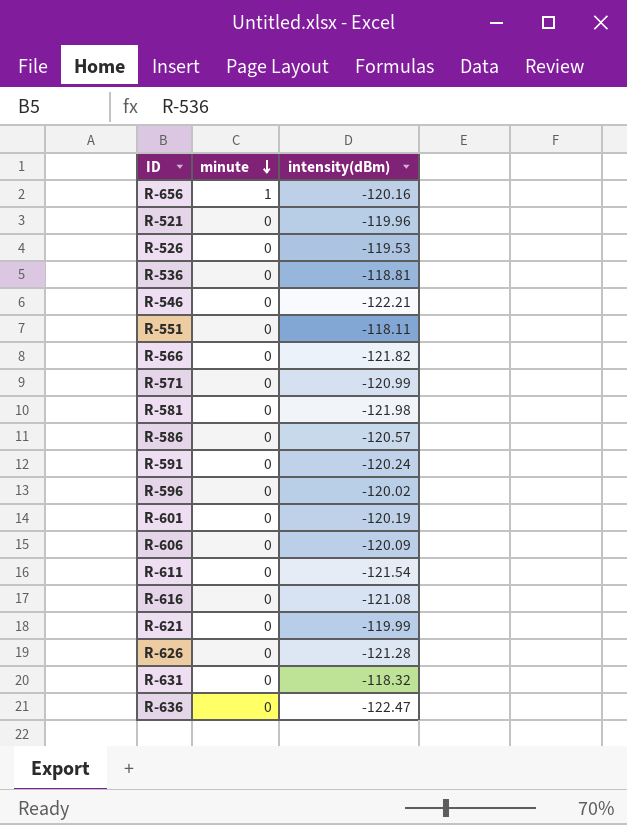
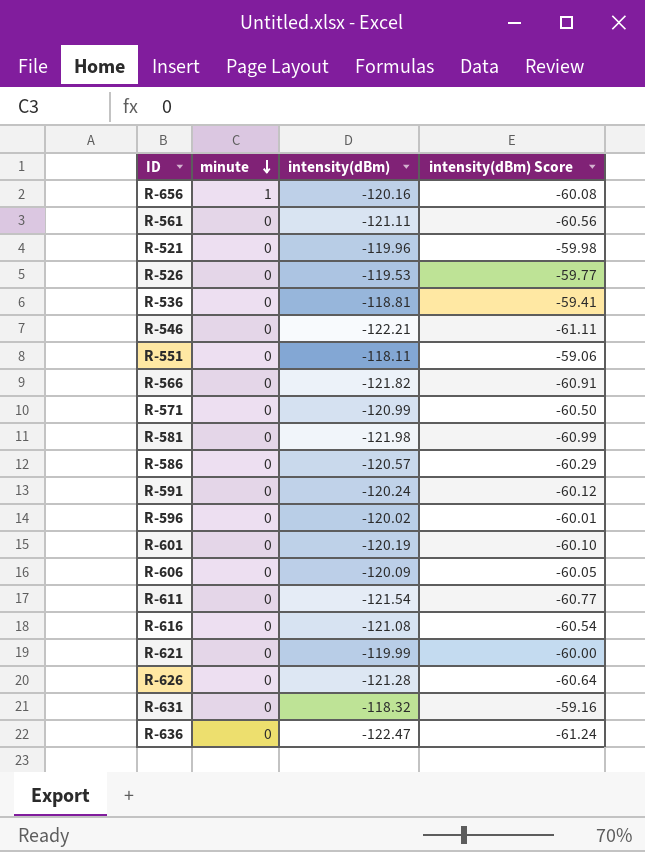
column intensity(dBm) Score | formula: none -> [intensity(dBm)] * 0.5
row R-561: none -> 0 | -121.11 | -60.56

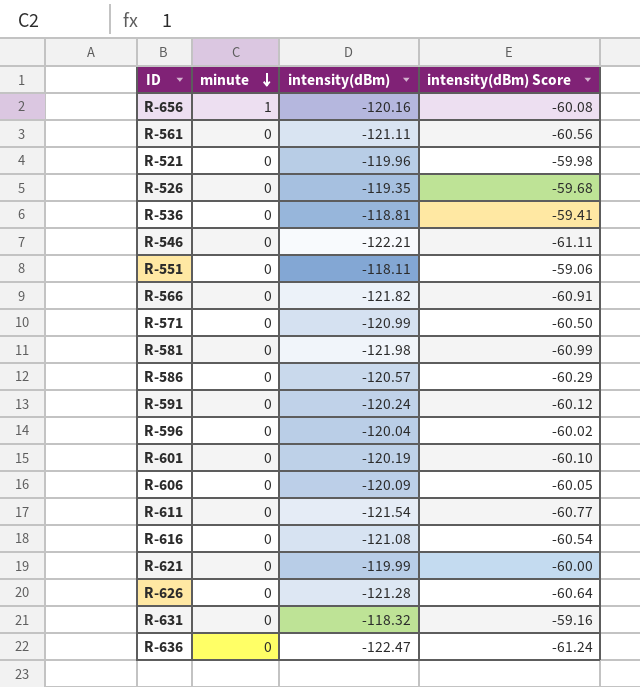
R-526 | intensity(dBm): -119.53 -> -119.35
R-526 | intensity(dBm) Score: -59.77 -> -59.68
R-596 | intensity(dBm): -120.02 -> -120.04
R-596 | intensity(dBm) Score: -60.01 -> -60.02

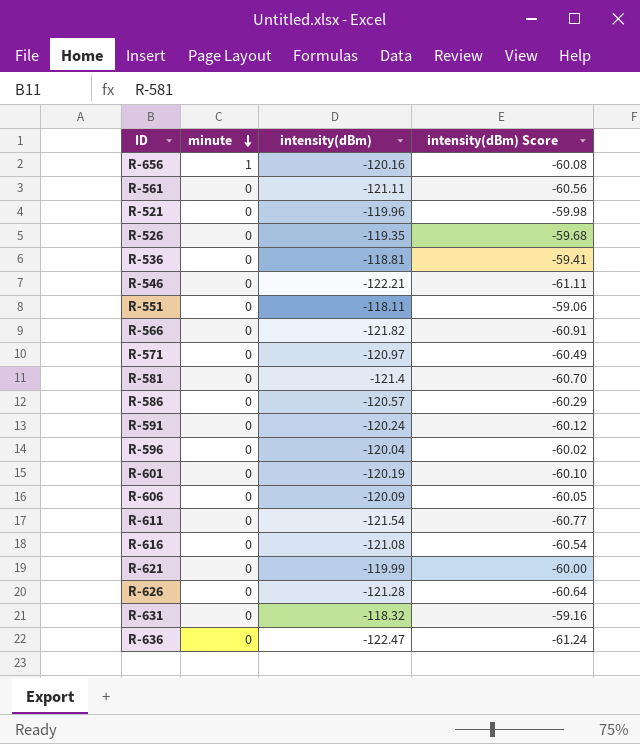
R-571 | intensity(dBm): -120.99 -> -120.97
R-571 | intensity(dBm) Score: -60.50 -> -60.49
R-581 | intensity(dBm): -121.98 -> -121.4
R-581 | intensity(dBm) Score: -60.99 -> -60.70

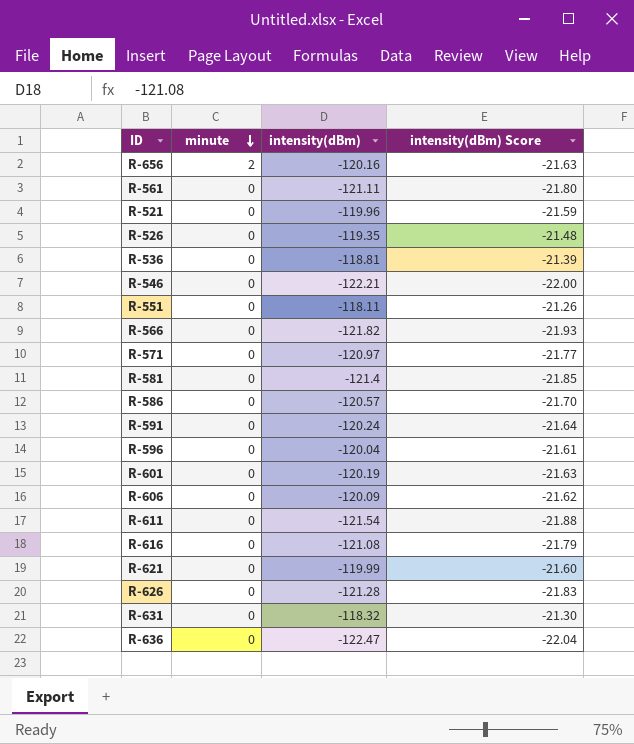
column intensity(dBm) Score | formula: [intensity(dBm)] * 0.5 -> [intensity(dBm)] * 0.18
R-656 | minute: 1 -> 2

